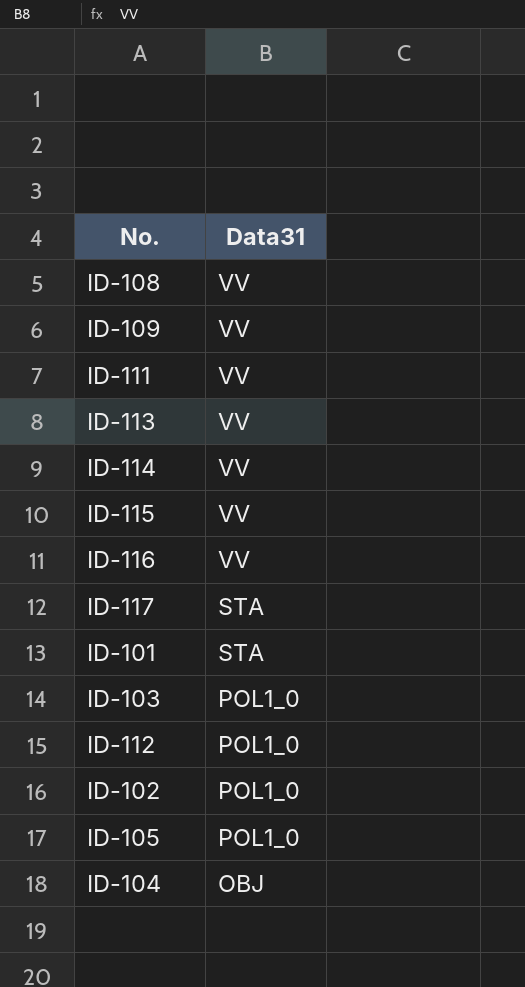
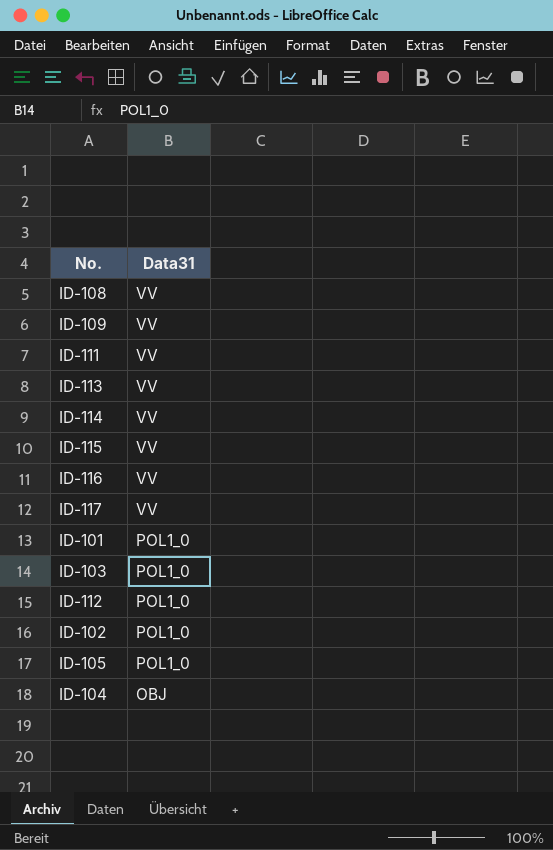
ID-117 | Data31: STA -> VV
ID-101 | Data31: STA -> POL1_0

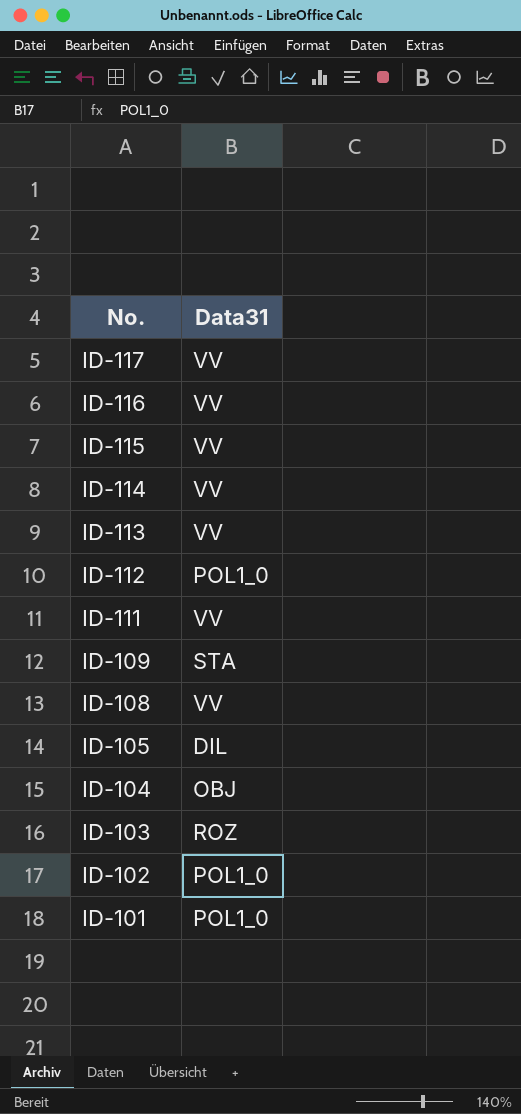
row order: Data31 descending -> No. descending
ID-109 | Data31: VV -> STA
ID-105 | Data31: POL1_0 -> DIL
ID-103 | Data31: POL1_0 -> ROZ

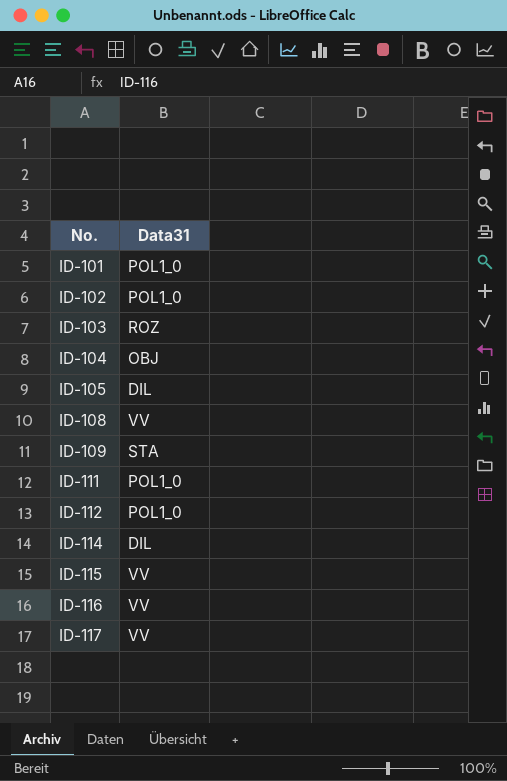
row order: No. descending -> No. ascending
row ID-113: VV -> none
ID-111 | Data31: VV -> POL1_0
ID-114 | Data31: VV -> DIL

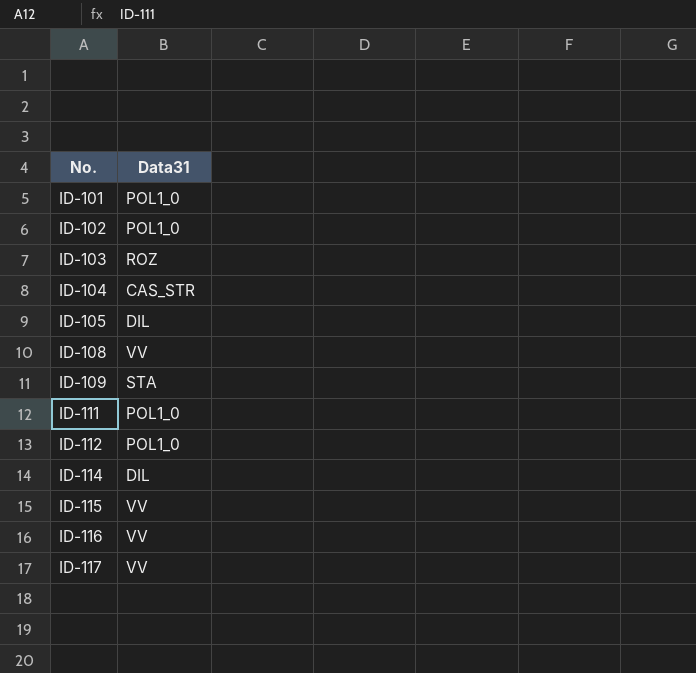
ID-104 | Data31: OBJ -> CAS_STR

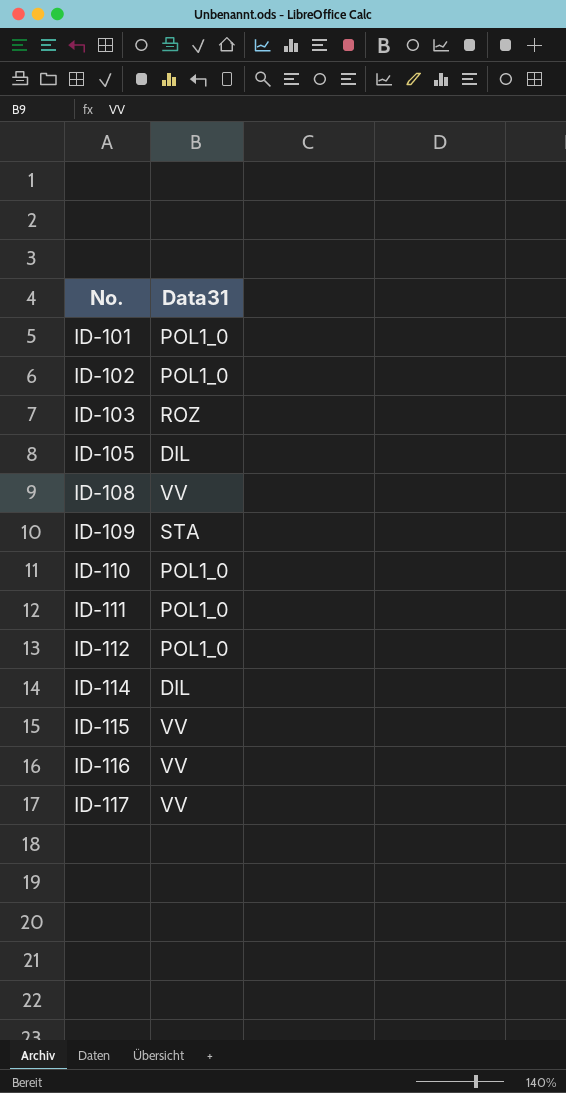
row ID-104: CAS_STR -> none
row ID-110: none -> POL1_0

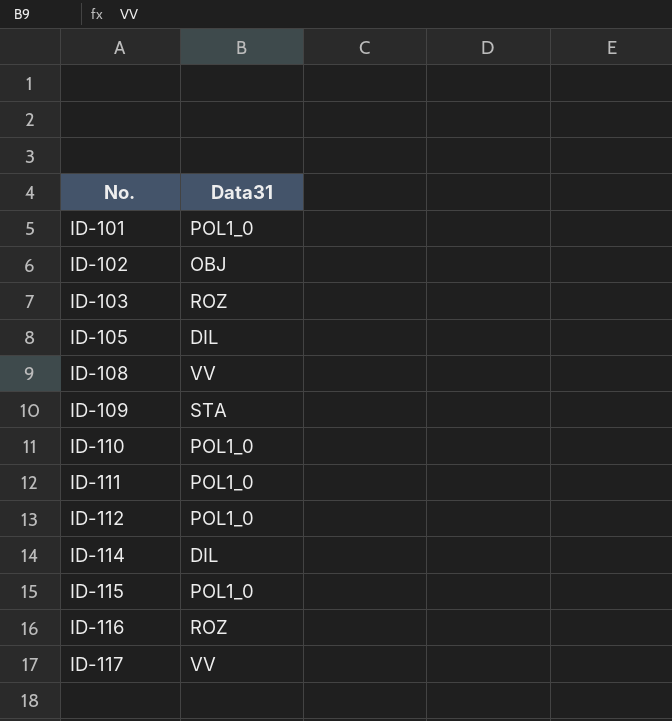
ID-102 | Data31: POL1_0 -> OBJ
ID-115 | Data31: VV -> POL1_0
ID-116 | Data31: VV -> ROZ

